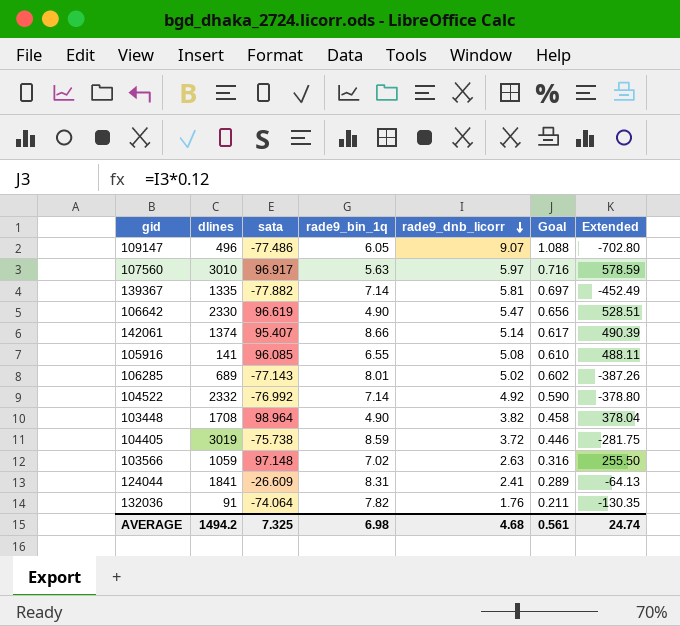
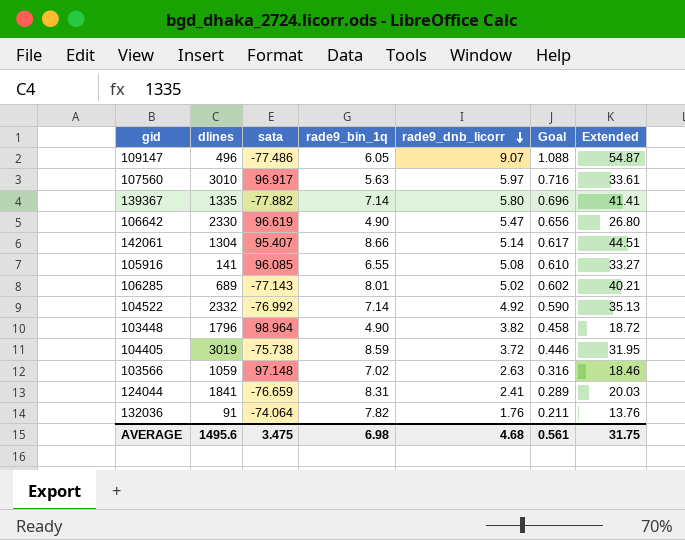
column Extended | formula: [sata] * [rade9_dnb_licorr] -> [rade9_bin_1q] * [rade9_dnb_licorr]
139367 | rade9_dnb_licorr: 5.81 -> 5.80
139367 | Goal: 0.697 -> 0.696
142061 | dlines: 1374 -> 1304
103448 | dlines: 1708 -> 1796
124044 | sata: -26.609 -> -76.659
AVERAGE | dlines: 1494.2 -> 1495.6
AVERAGE | sata: 7.325 -> 3.475
AVERAGE | Extended: 24.74 -> 31.75

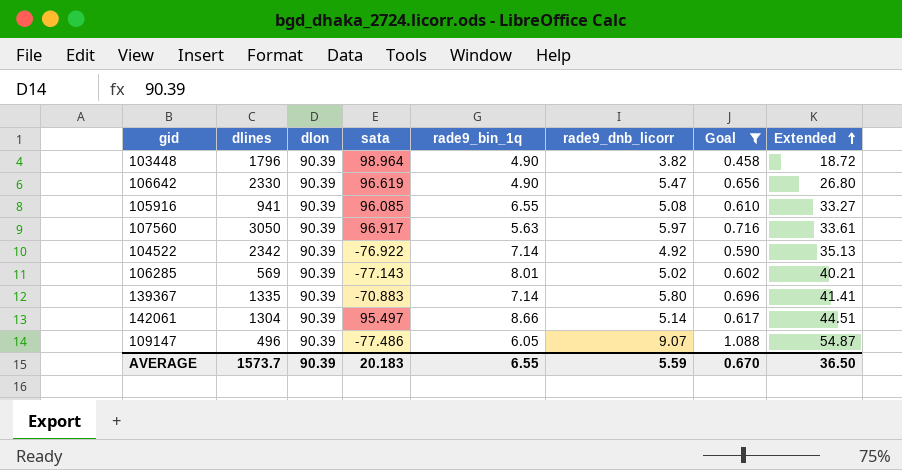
filter: none -> Goal >= 0.458
row order: rade9_dnb_licorr descending -> Extended ascending
column dlon | position: none -> 3
105916 | dlines: 141 -> 941
107560 | dlines: 3010 -> 3050
104522 | dlines: 2332 -> 2342
104522 | sata: -76.992 -> -76.922
106285 | dlines: 689 -> 569
139367 | sata: -77.882 -> -70.883
142061 | sata: 95.407 -> 95.497
AVERAGE | dlines: 1495.6 -> 1573.7
AVERAGE | sata: 3.475 -> 20.183
AVERAGE | rade9_bin_1q: 6.98 -> 6.55
AVERAGE | rade9_dnb_licorr: 4.68 -> 5.59
AVERAGE | Goal: 0.561 -> 0.670
AVERAGE | Extended: 31.75 -> 36.50

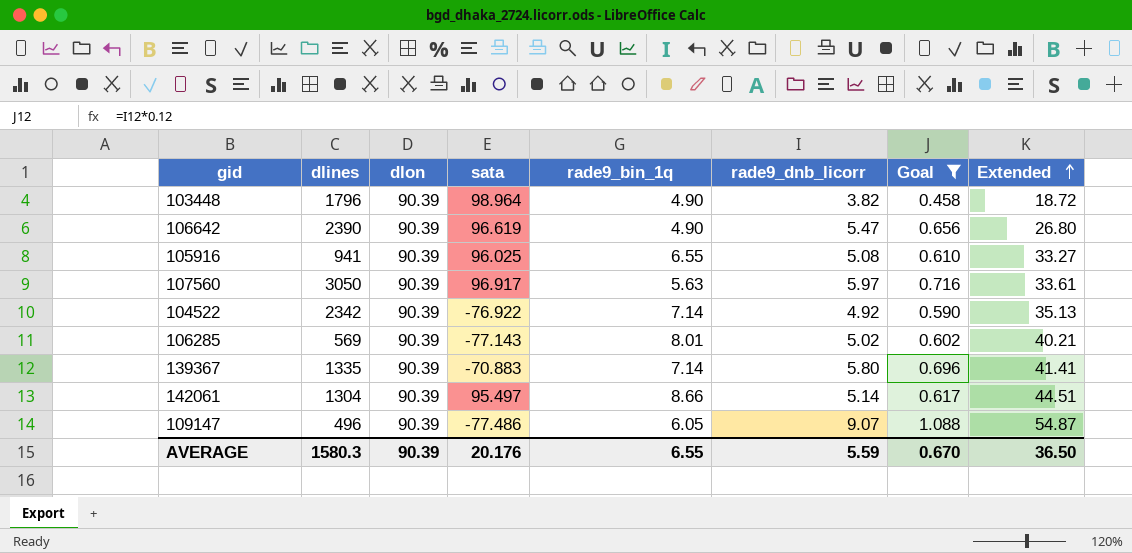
106642 | dlines: 2330 -> 2390
105916 | sata: 96.085 -> 96.025
AVERAGE | dlines: 1573.7 -> 1580.3
AVERAGE | sata: 20.183 -> 20.176

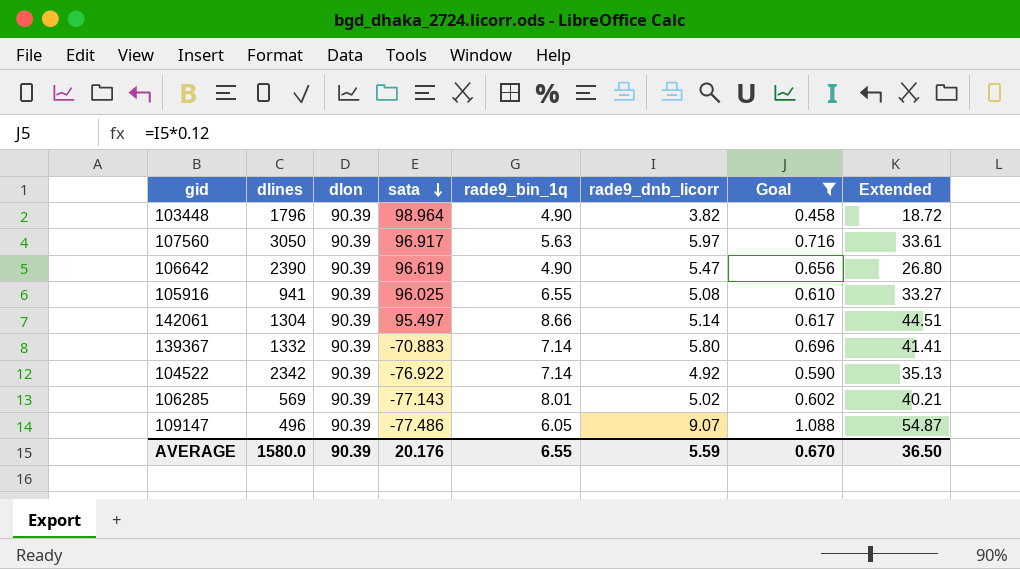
row order: Extended ascending -> sata descending
139367 | dlines: 1335 -> 1332
AVERAGE | dlines: 1580.3 -> 1580.0

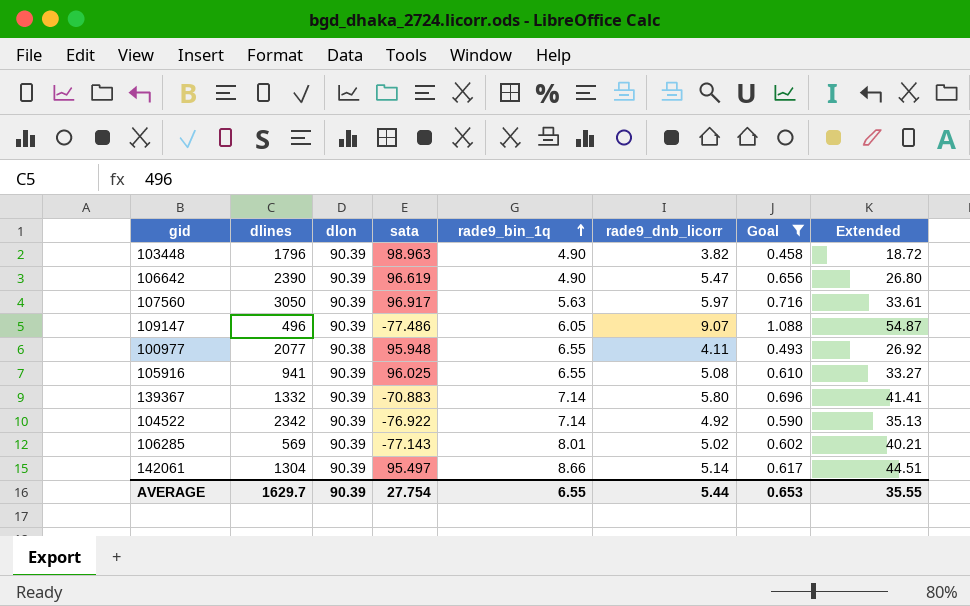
row order: sata descending -> rade9_bin_1q ascending
103448 | sata: 98.964 -> 98.963
row 100977: none -> 2077 | 90.38 | 95.948 | 6.55 | 4.11 | 0.493 | 26.92
AVERAGE | dlines: 1580.0 -> 1629.7
AVERAGE | sata: 20.176 -> 27.754
AVERAGE | rade9_dnb_licorr: 5.59 -> 5.44
AVERAGE | Goal: 0.670 -> 0.653
AVERAGE | Extended: 36.50 -> 35.55

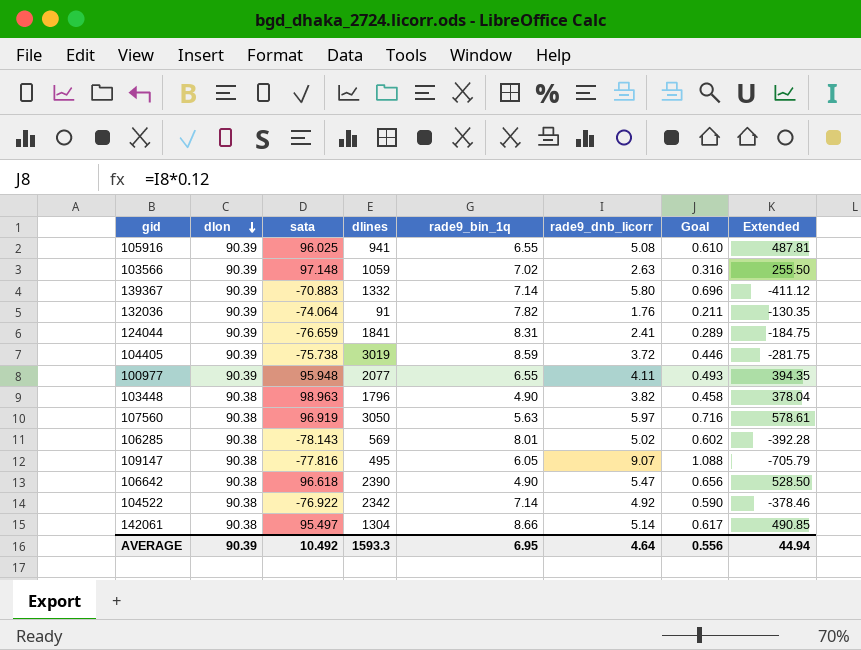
filter: Goal >= 0.458 -> none
row order: rade9_bin_1q ascending -> dlon descending
column dlines | position: 2 -> 4
column Extended | formula: [rade9_bin_1q] * [rade9_dnb_licorr] -> [sata] * [rade9_dnb_licorr]
100977 | dlon: 90.38 -> 90.39
103448 | dlon: 90.39 -> 90.38
107560 | dlon: 90.39 -> 90.38
107560 | sata: 96.917 -> 96.919
106285 | dlon: 90.39 -> 90.38
106285 | sata: -77.143 -> -78.143
109147 | dlon: 90.39 -> 90.38
109147 | sata: -77.486 -> -77.816
109147 | dlines: 496 -> 495
106642 | dlon: 90.39 -> 90.38
106642 | sata: 96.619 -> 96.618
104522 | dlon: 90.39 -> 90.38
142061 | dlon: 90.39 -> 90.38
AVERAGE | sata: 27.754 -> 10.492
AVERAGE | dlines: 1629.7 -> 1593.3
AVERAGE | rade9_bin_1q: 6.55 -> 6.95
AVERAGE | rade9_dnb_licorr: 5.44 -> 4.64
AVERAGE | Goal: 0.653 -> 0.556
AVERAGE | Extended: 35.55 -> 44.94

